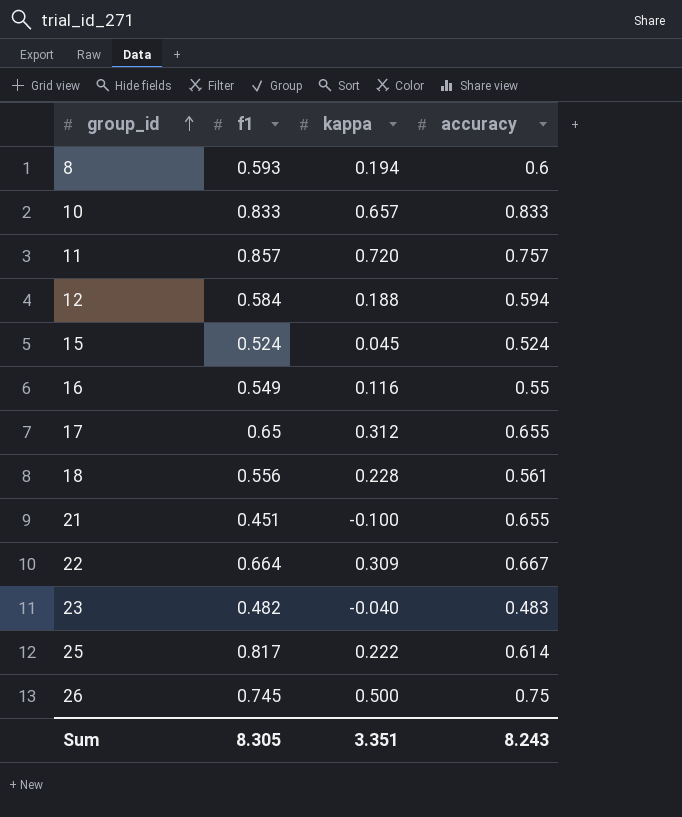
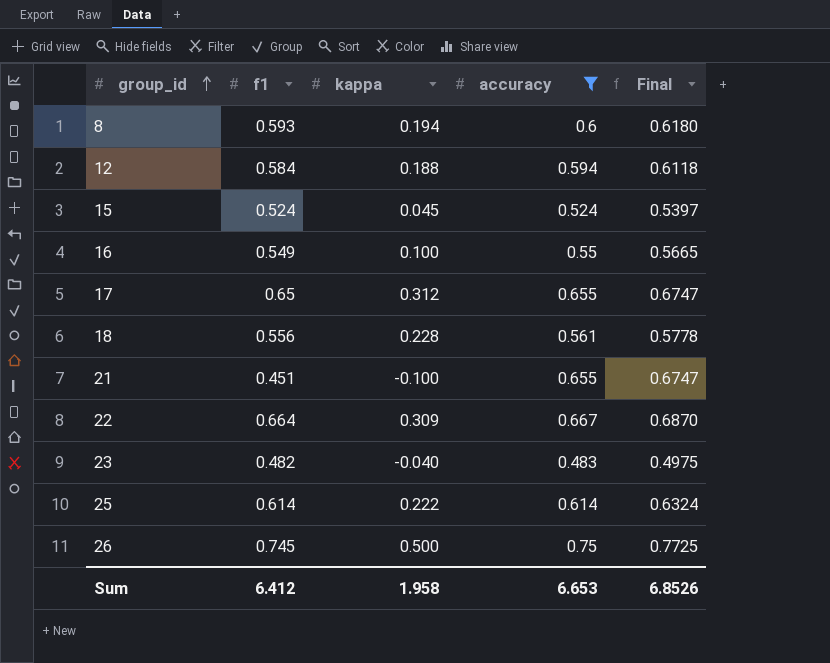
filter: none -> accuracy <= 0.75
column Final | formula: none -> [accuracy] * 1.03
16 | kappa: 0.116 -> 0.100
25 | f1: 0.817 -> 0.614
Sum | f1: 8.305 -> 6.412
Sum | kappa: 3.351 -> 1.958
Sum | accuracy: 8.243 -> 6.653

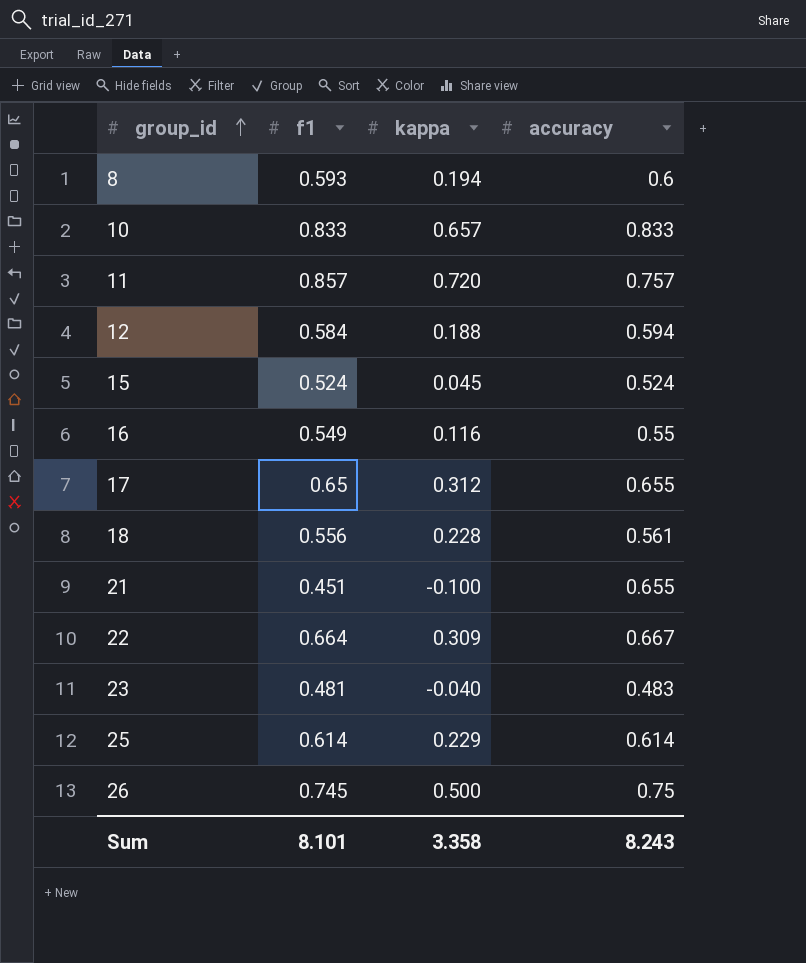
filter: accuracy <= 0.75 -> none
column Final | formula: [accuracy] * 1.03 -> none
16 | kappa: 0.100 -> 0.116
23 | f1: 0.482 -> 0.481
25 | kappa: 0.222 -> 0.229
Sum | f1: 6.412 -> 8.101
Sum | kappa: 1.958 -> 3.358
Sum | accuracy: 6.653 -> 8.243

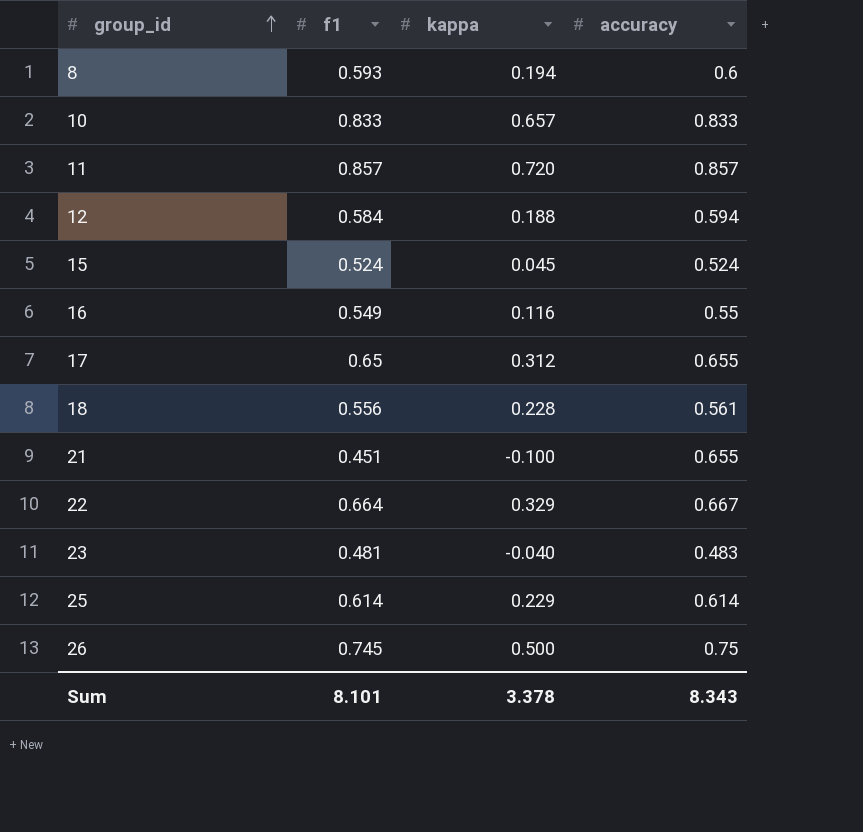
11 | accuracy: 0.757 -> 0.857
22 | kappa: 0.309 -> 0.329
Sum | kappa: 3.358 -> 3.378
Sum | accuracy: 8.243 -> 8.343

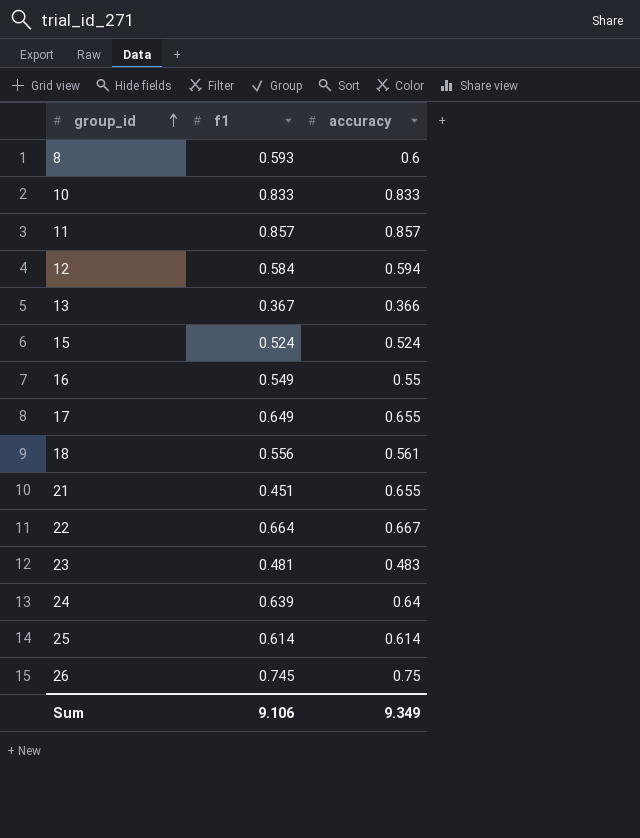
column kappa | position: 3 -> none
row 13: none -> 0.367 | 0.366
17 | f1: 0.65 -> 0.649
row 24: none -> 0.639 | 0.64
Sum | f1: 8.101 -> 9.106
Sum | accuracy: 8.343 -> 9.349

